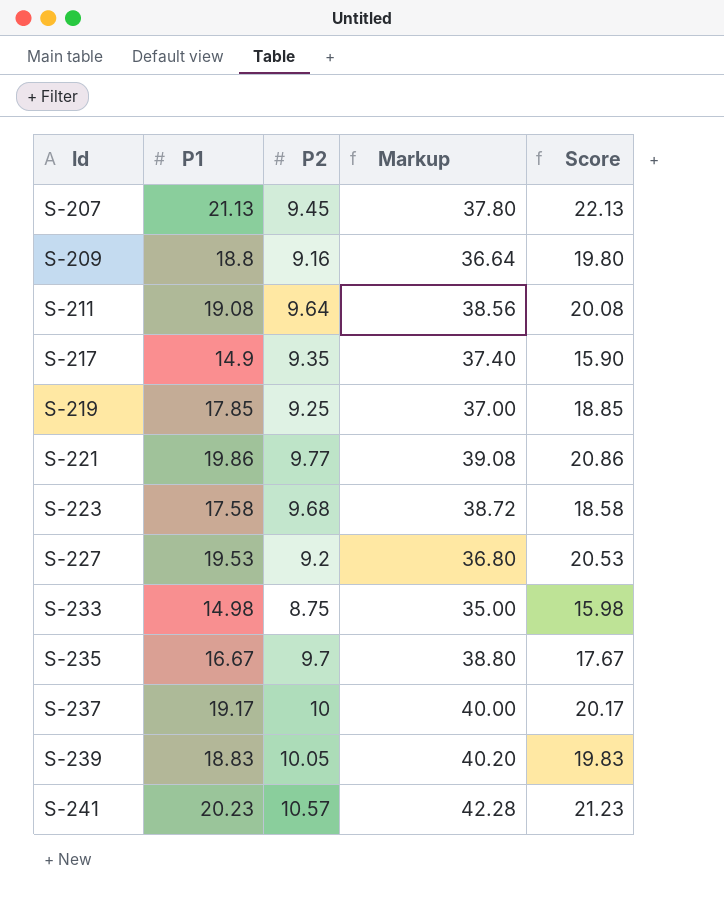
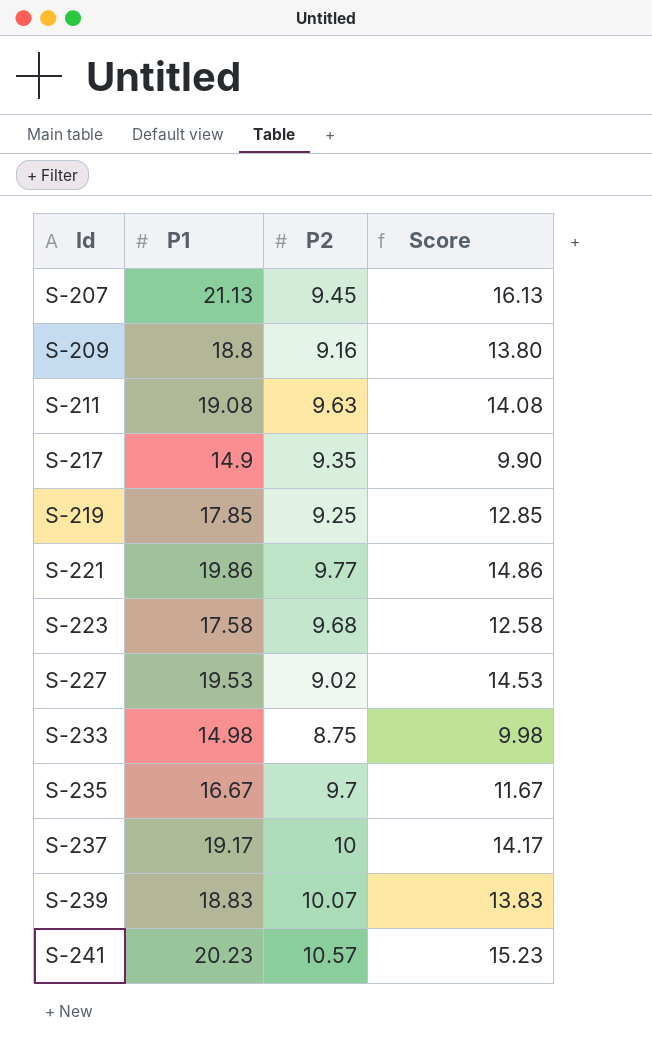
column Markup | formula: [P2] * 4 -> none
column Score | formula: [P1] + 1 -> [P1] - 5
S-211 | P2: 9.64 -> 9.63
S-227 | P2: 9.2 -> 9.02
S-239 | P2: 10.05 -> 10.07

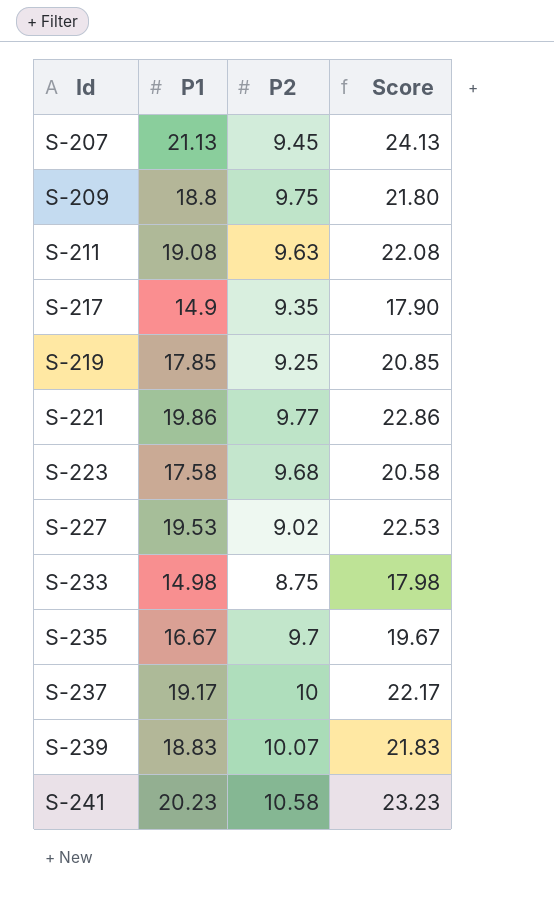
column Score | formula: [P1] - 5 -> [P1] + 3
S-209 | P2: 9.16 -> 9.75
S-241 | P2: 10.57 -> 10.58

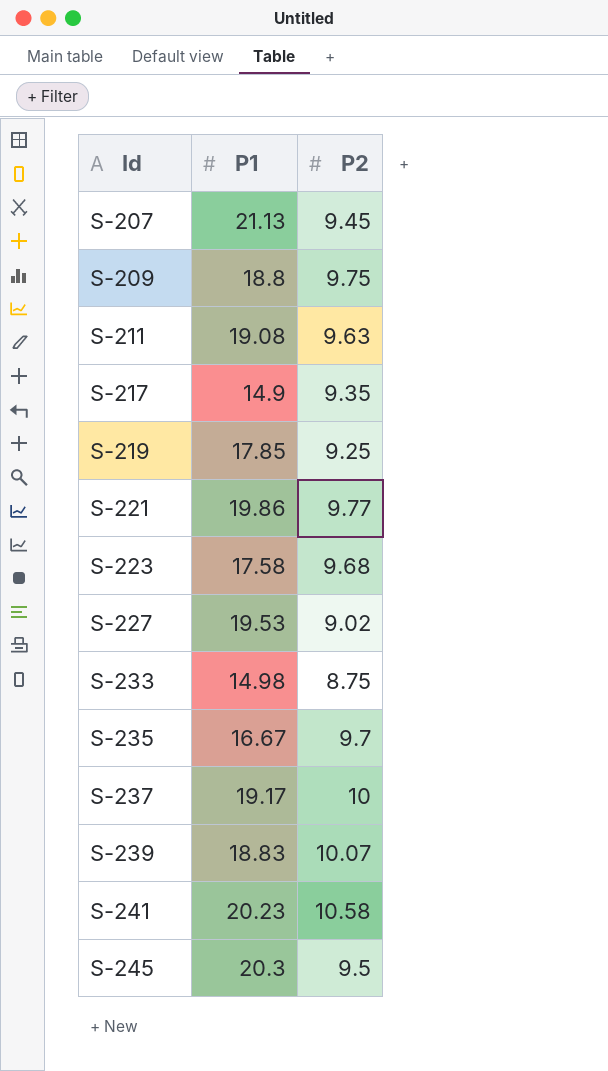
column Score | formula: [P1] + 3 -> none
row S-245: none -> 20.3 | 9.5

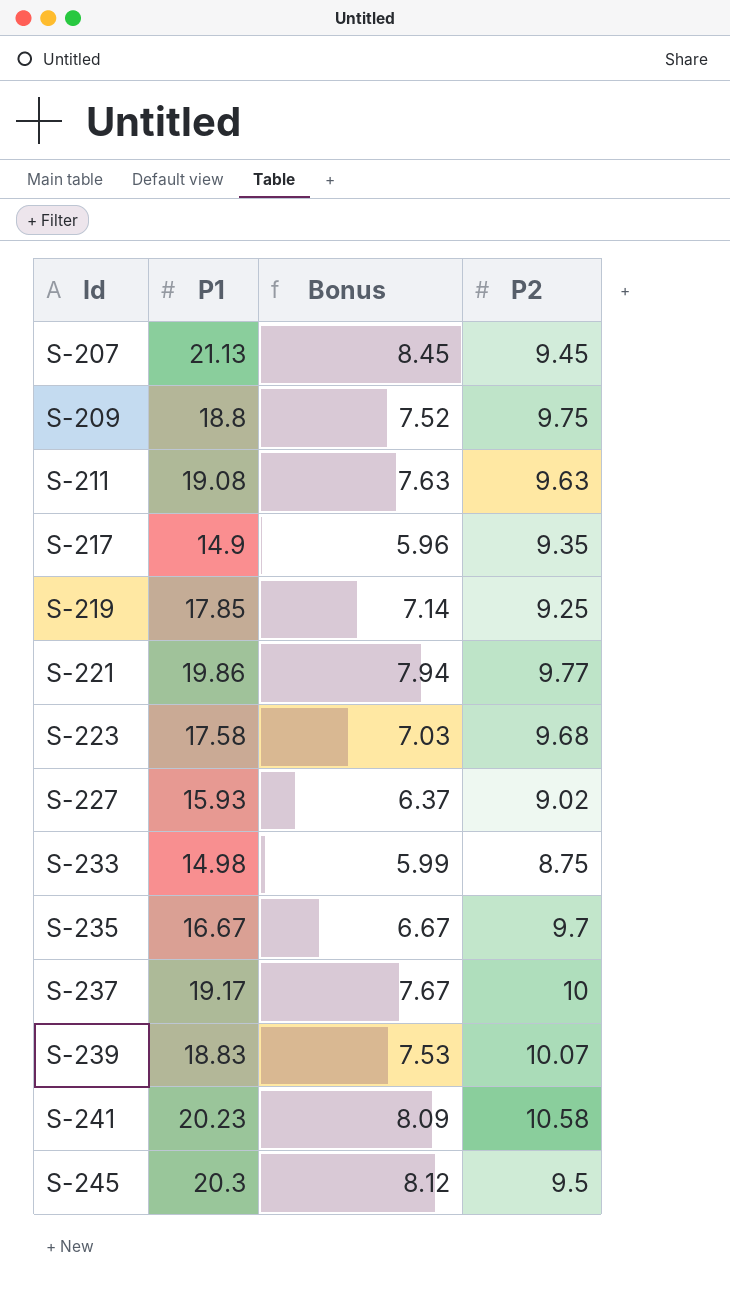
column Bonus | formula: none -> [P1] * 0.4
S-227 | P1: 19.53 -> 15.93

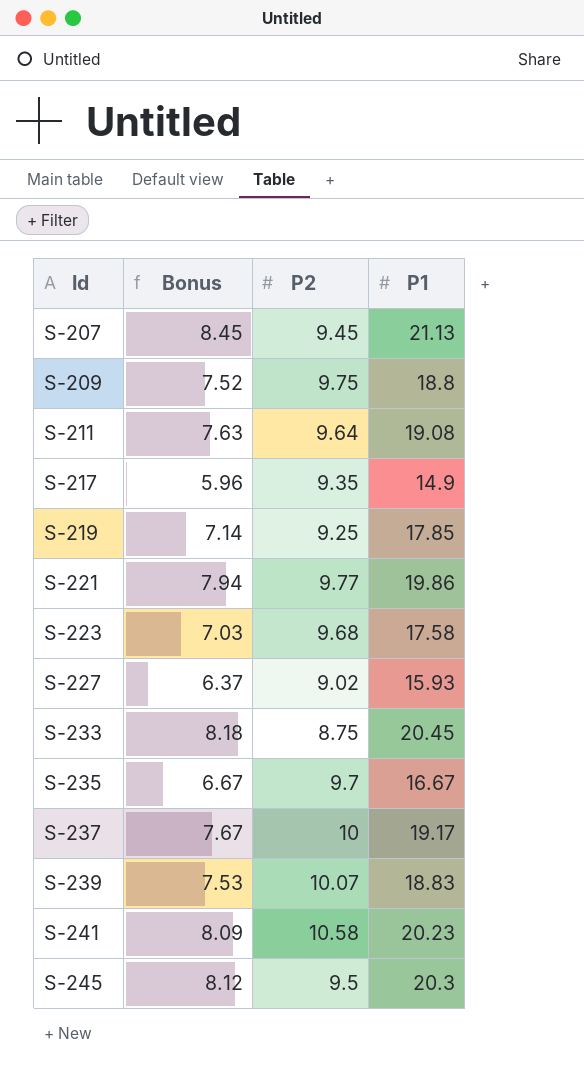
column P1 | position: 2 -> 4
S-211 | P2: 9.63 -> 9.64
S-233 | Bonus: 5.99 -> 8.18
S-233 | P1: 14.98 -> 20.45

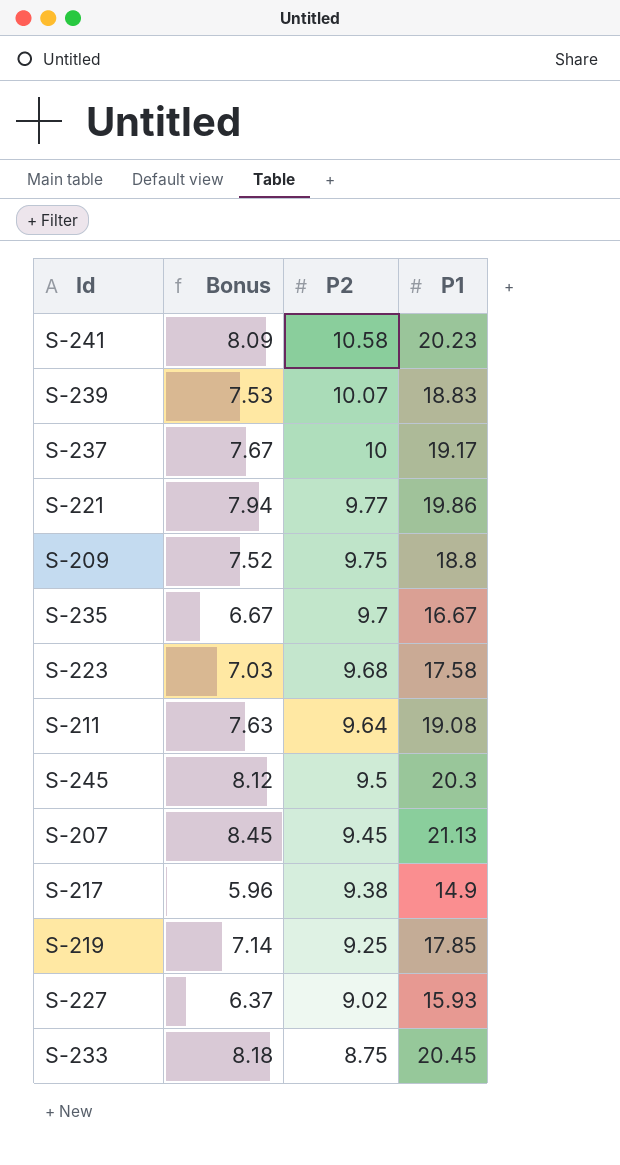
row order: Id ascending -> P2 descending
S-217 | P2: 9.35 -> 9.38

